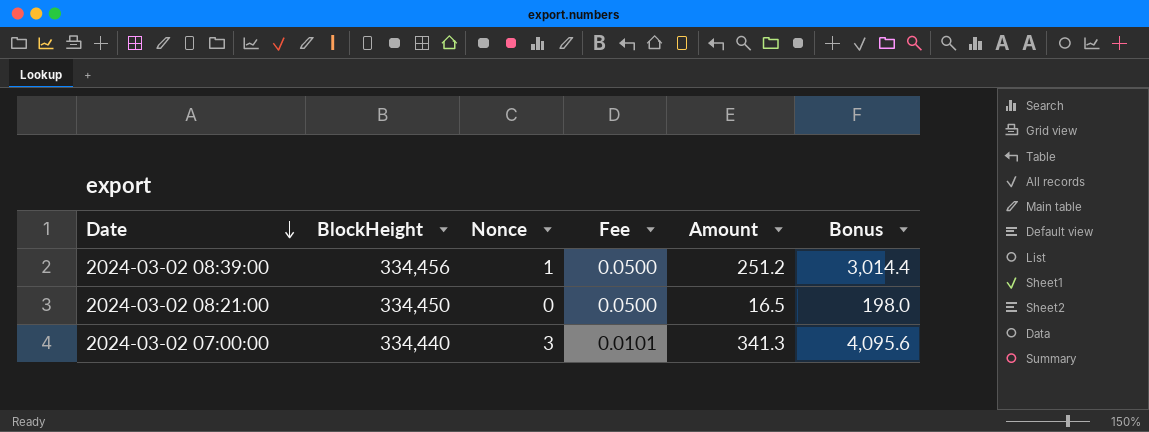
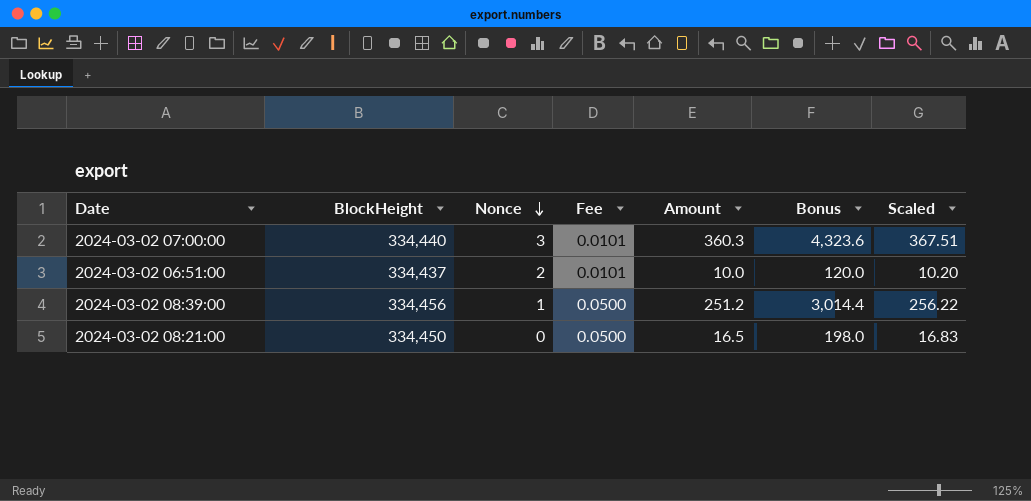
row order: Date descending -> Nonce descending
column Scaled | formula: none -> [Amount] * 1.02
2024-03-02 07:00:00 | Amount: 341.3 -> 360.3
2024-03-02 07:00:00 | Bonus: 4,095.6 -> 4,323.6
row 2024-03-02 06:51:00: none -> 334,437 | 2 | 0.0101 | 10.0 | 120.0 | 10.20

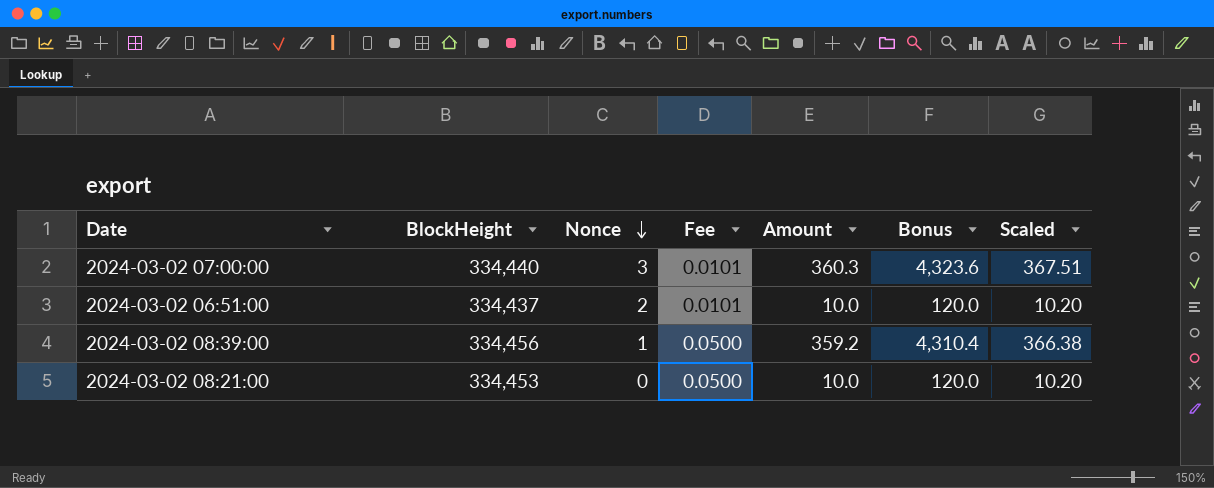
2024-03-02 08:39:00 | Amount: 251.2 -> 359.2
2024-03-02 08:39:00 | Bonus: 3,014.4 -> 4,310.4
2024-03-02 08:39:00 | Scaled: 256.22 -> 366.38
2024-03-02 08:21:00 | BlockHeight: 334,450 -> 334,453
2024-03-02 08:21:00 | Amount: 16.5 -> 10.0
2024-03-02 08:21:00 | Bonus: 198.0 -> 120.0
2024-03-02 08:21:00 | Scaled: 16.83 -> 10.20

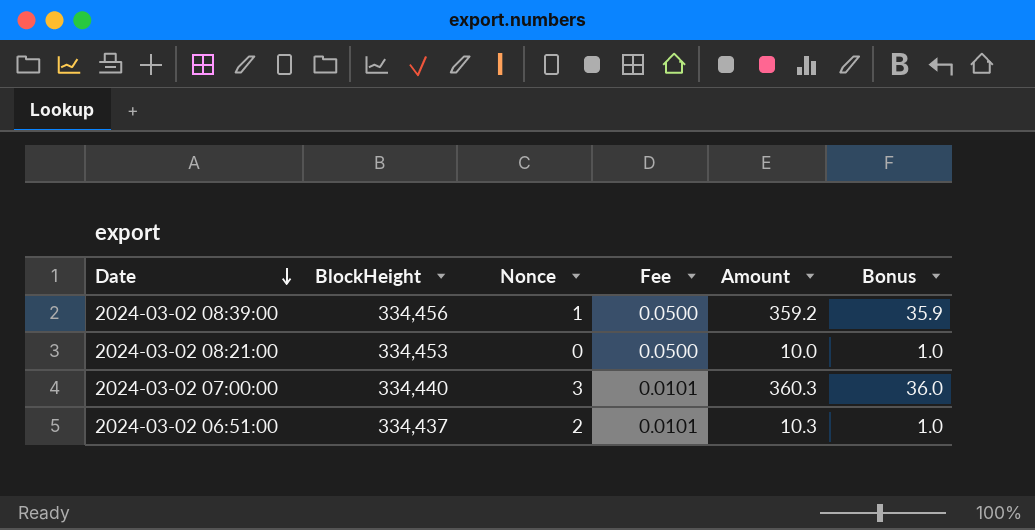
row order: Nonce descending -> Date descending
column Scaled | formula: [Amount] * 1.02 -> none
column Bonus | formula: [Amount] * 12 -> [Amount] * 0.1
2024-03-02 06:51:00 | Amount: 10.0 -> 10.3

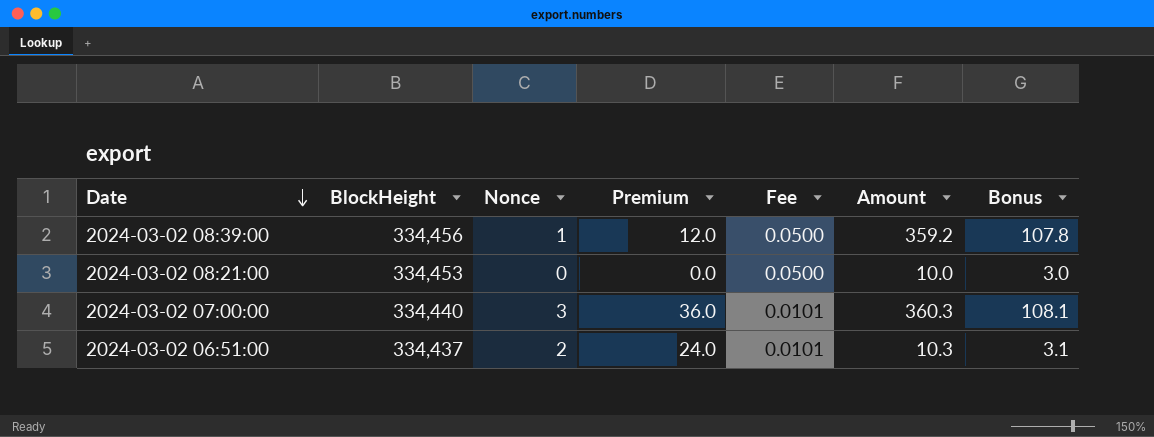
column Premium | formula: none -> [Nonce] * 12
column Bonus | formula: [Amount] * 0.1 -> [Amount] * 0.3

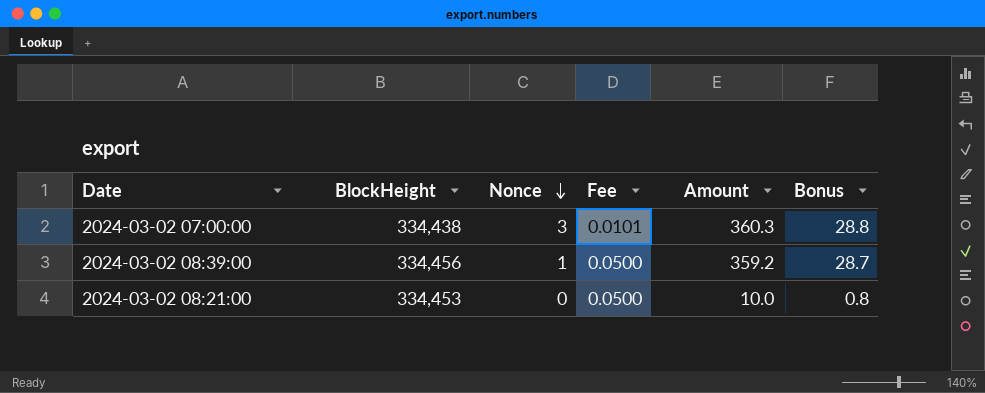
row order: Date descending -> Nonce descending
column Premium | formula: [Nonce] * 12 -> none
column Bonus | formula: [Amount] * 0.3 -> [Amount] * 0.08
row 2024-03-02 06:51:00: 334,437 | 2 | 24.0 | 0.0101 | 10.3 | 3.1 -> none
2024-03-02 07:00:00 | BlockHeight: 334,440 -> 334,438

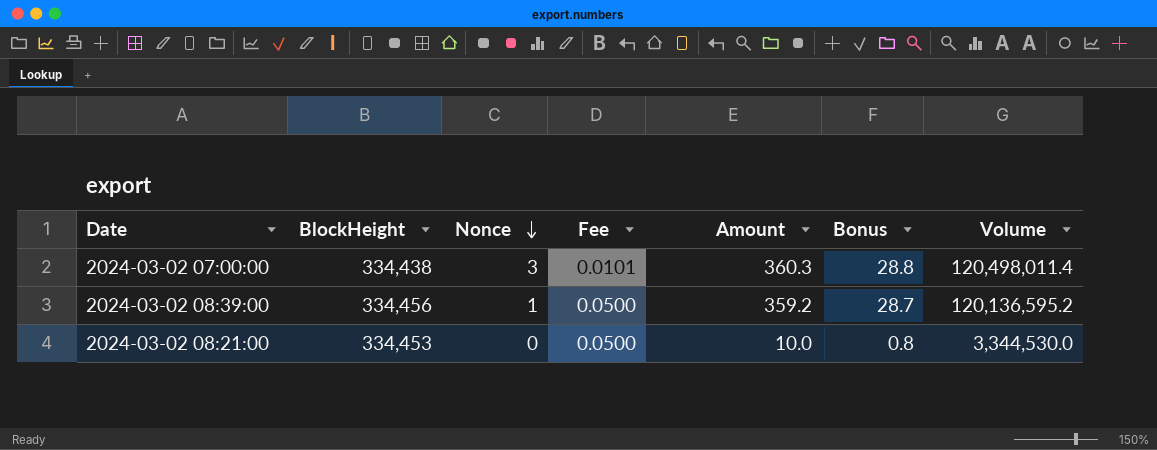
column Volume | formula: none -> [BlockHeight] * [Amount]

